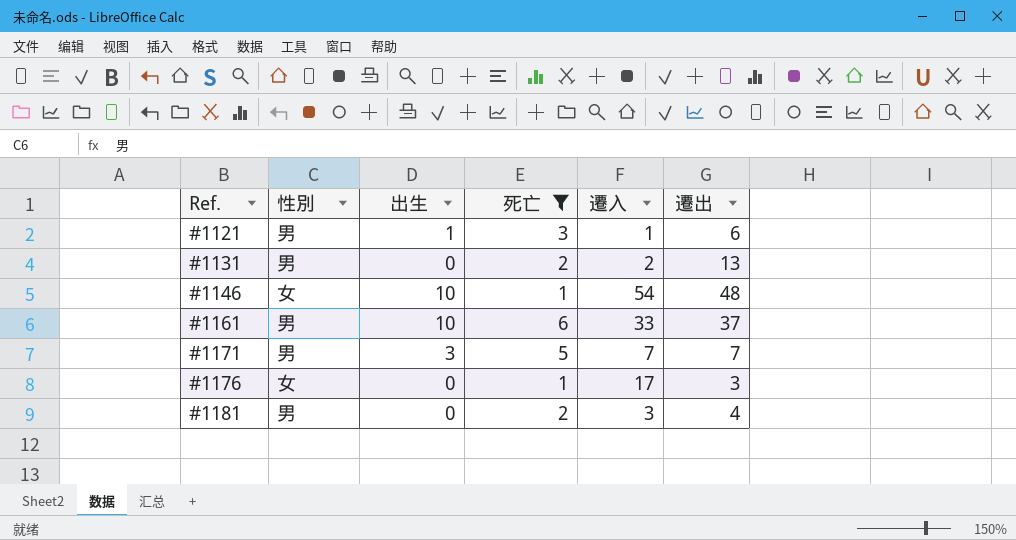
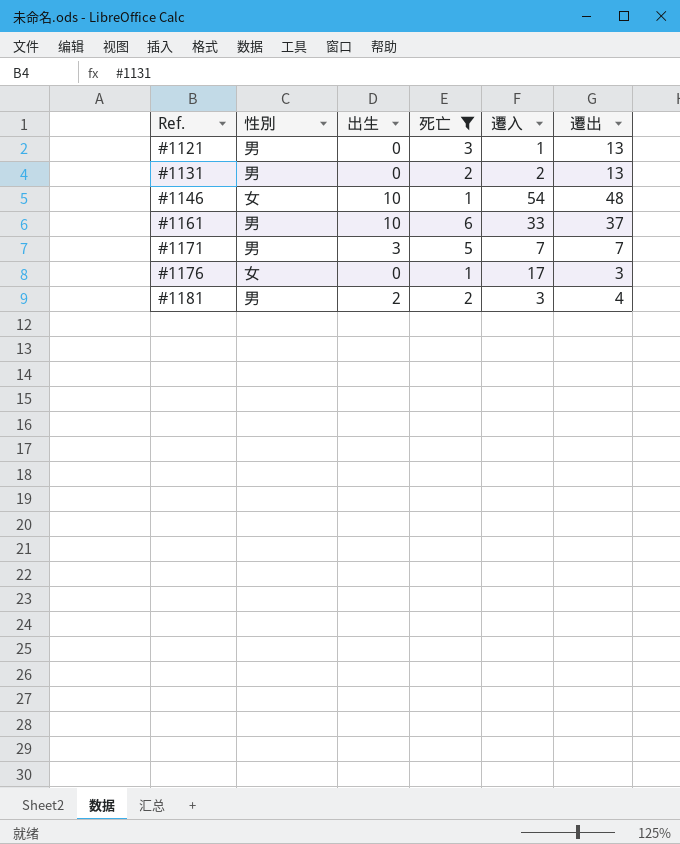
#1121 | 出生: 1 -> 0
#1121 | 遷出: 6 -> 13
#1181 | 出生: 0 -> 2

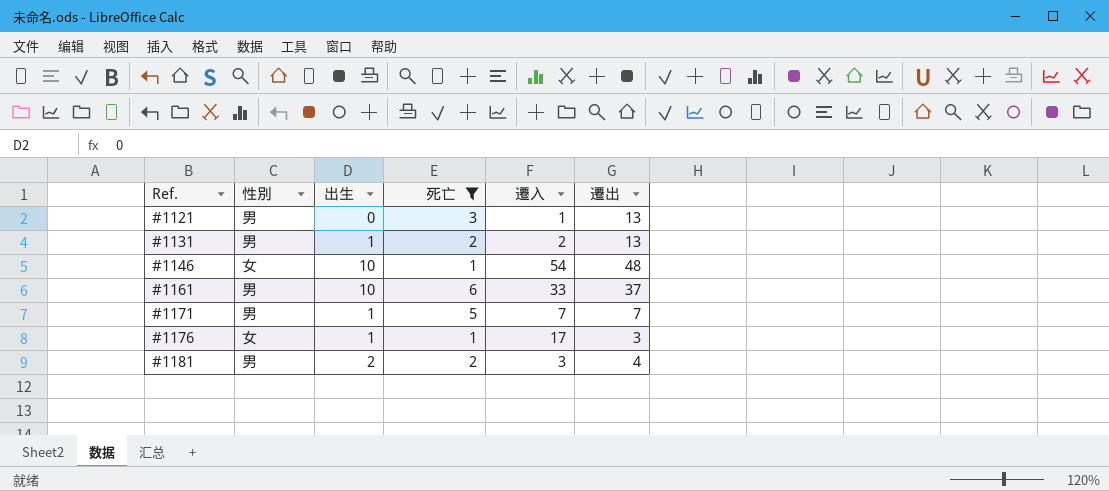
#1131 | 出生: 0 -> 1
#1171 | 出生: 3 -> 1
#1176 | 出生: 0 -> 1

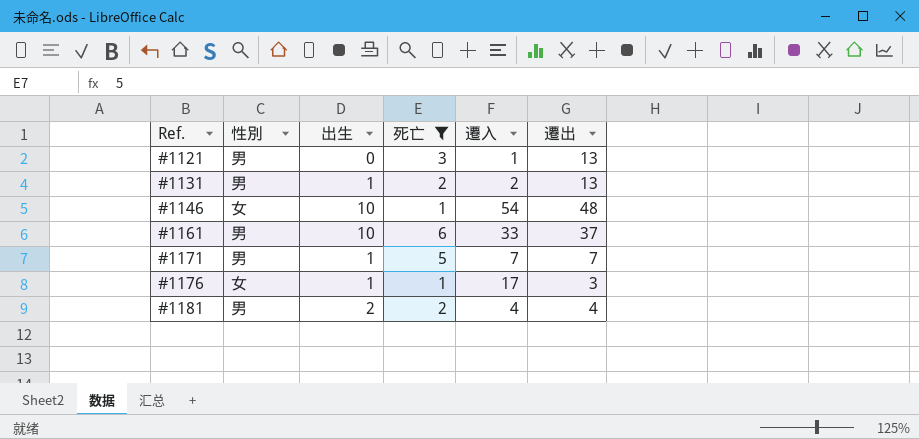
#1181 | 遷入: 3 -> 4

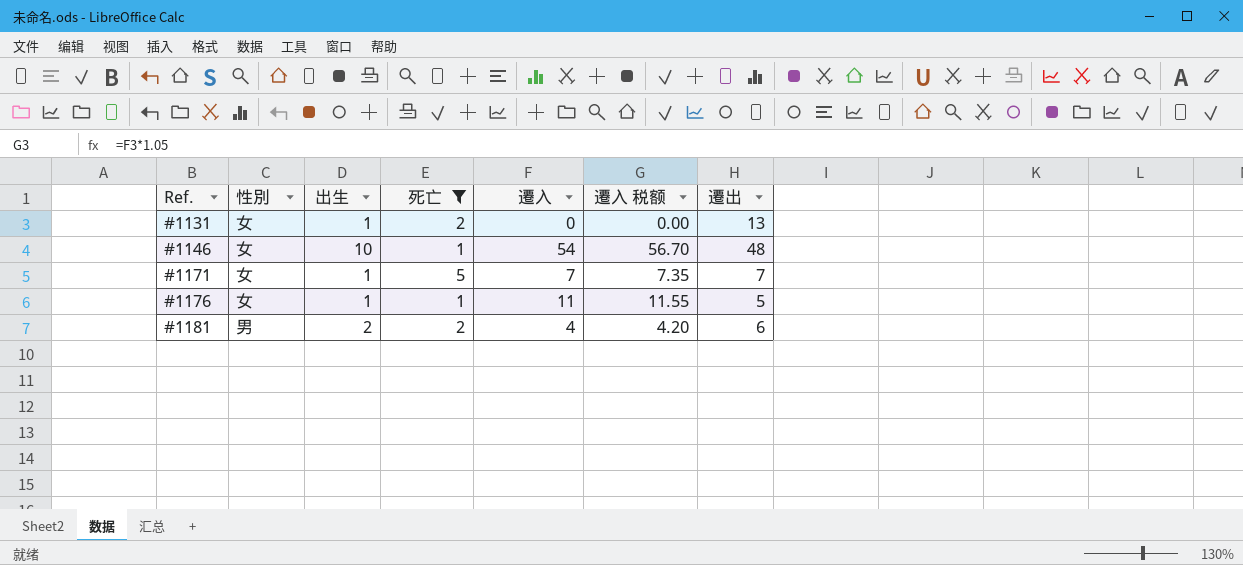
column 遷入 税额 | formula: none -> [遷入] * 1.05
row #1121: 男 | 0 | 3 | 1 | 13 -> none
row #1161: 男 | 10 | 6 | 33 | 37 -> none
#1131 | 性別: 男 -> 女
#1131 | 遷入: 2 -> 0
#1171 | 性別: 男 -> 女
#1176 | 遷入: 17 -> 11
#1176 | 遷出: 3 -> 5
#1181 | 遷出: 4 -> 6

